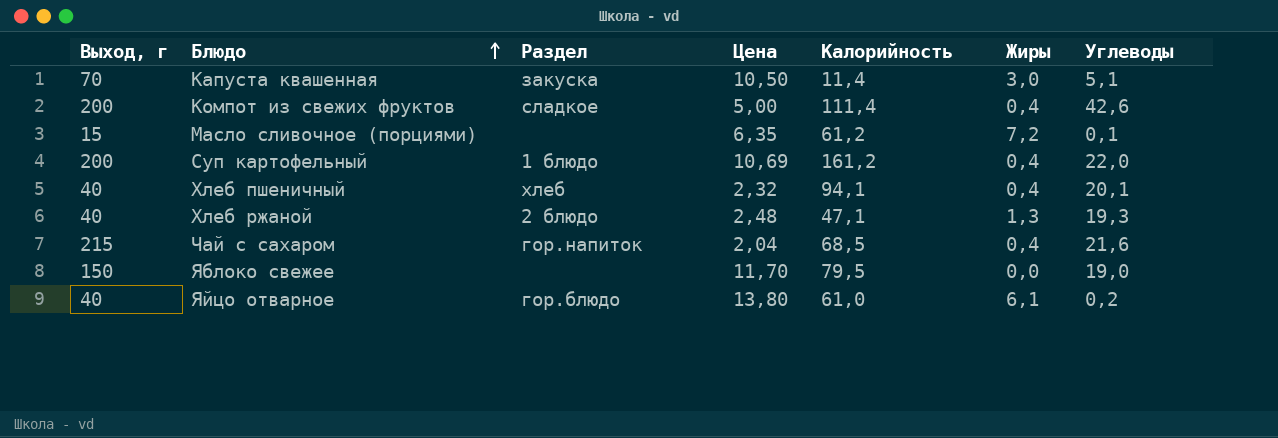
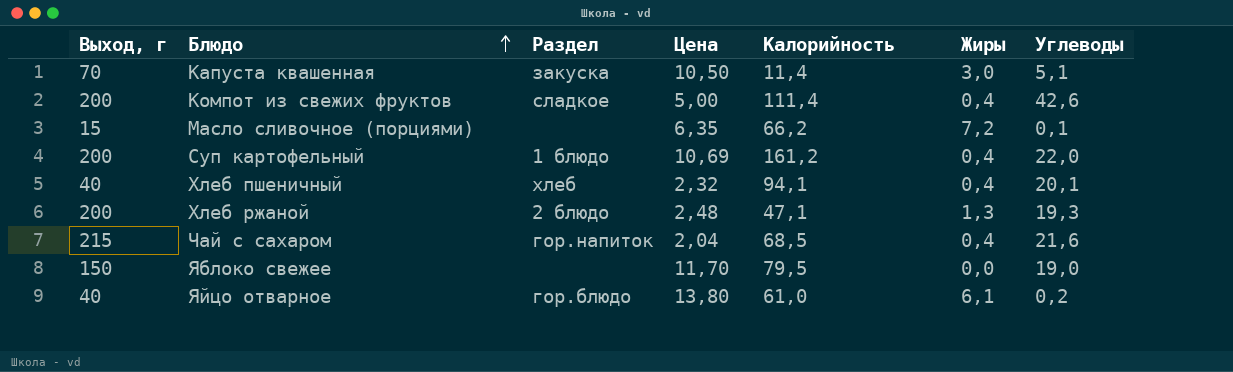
Масло сливочное (порциями) | Калорийность: 61,2 -> 66,2
Хлеб ржаной | Выход, г: 40 -> 200

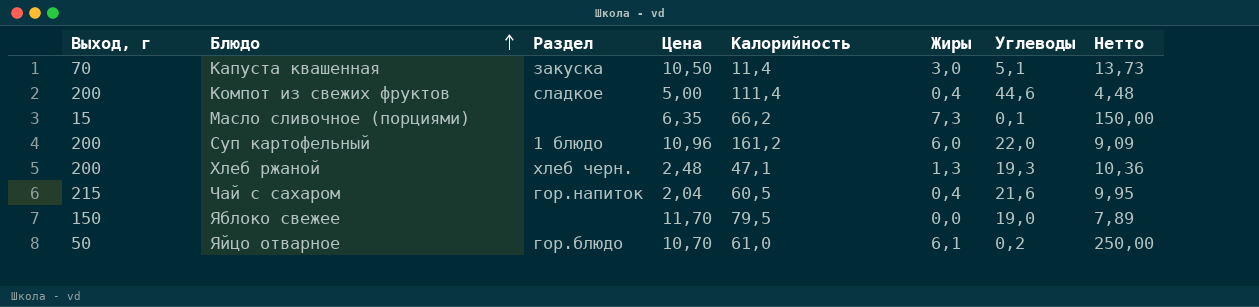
column Нетто | formula: none -> [Выход, г] / [Углеводы]
row Хлеб пшеничный: 40 | хлеб | 2,32 | 94,1 | 0,4 | 20,1 -> none
Компот из свежих фруктов | Углеводы: 42,6 -> 44,6
Масло сливочное (порциями) | Жиры: 7,2 -> 7,3
Суп картофельный | Цена: 10,69 -> 10,96
Суп картофельный | Жиры: 0,4 -> 6,0
Хлеб ржаной | Раздел: 2 блюдо -> хлеб черн.
Чай с сахаром | Калорийность: 68,5 -> 60,5
Яйцо отварное | Выход, г: 40 -> 50
Яйцо отварное | Цена: 13,80 -> 10,70

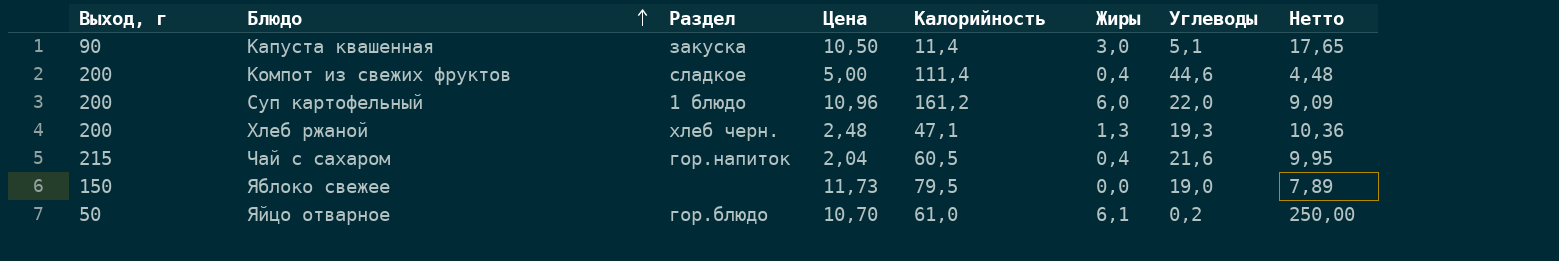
row Масло сливочное (порциями): 15 | none | 6,35 | 66,2 | 7,3 | 0,1 | 150,00 -> none
Капуста квашенная | Выход, г: 70 -> 90
Капуста квашенная | Нетто: 13,73 -> 17,65
Яблоко свежее | Цена: 11,70 -> 11,73

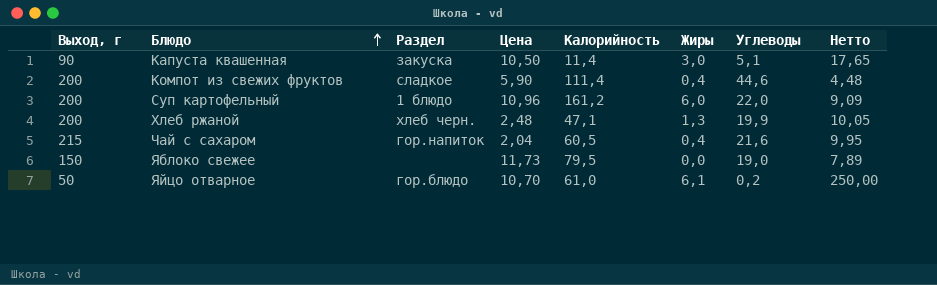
Компот из свежих фруктов | Цена: 5,00 -> 5,90
Хлеб ржаной | Углеводы: 19,3 -> 19,9
Хлеб ржаной | Нетто: 10,36 -> 10,05

